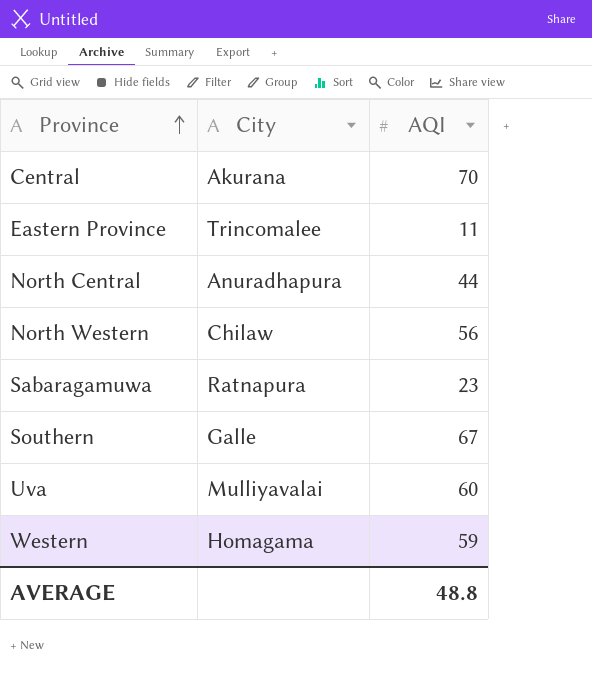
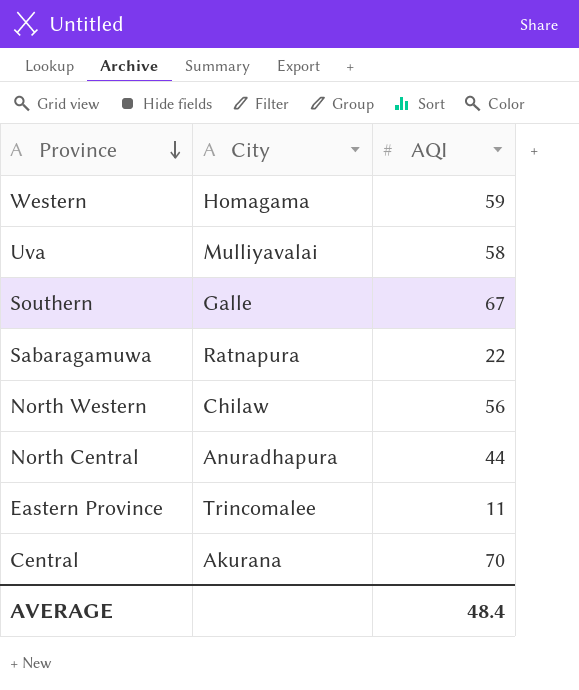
row order: Province ascending -> Province descending
Uva | AQI: 60 -> 58
Sabaragamuwa | AQI: 23 -> 22
AVERAGE | AQI: 48.8 -> 48.4

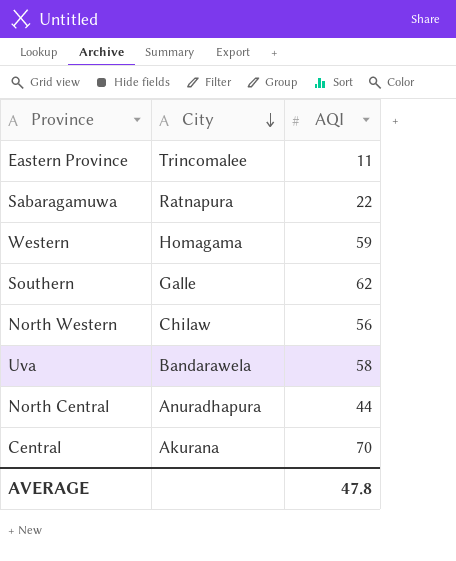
row order: Province descending -> City descending
Southern | AQI: 67 -> 62
Uva | City: Mulliyavalai -> Bandarawela
AVERAGE | AQI: 48.4 -> 47.8

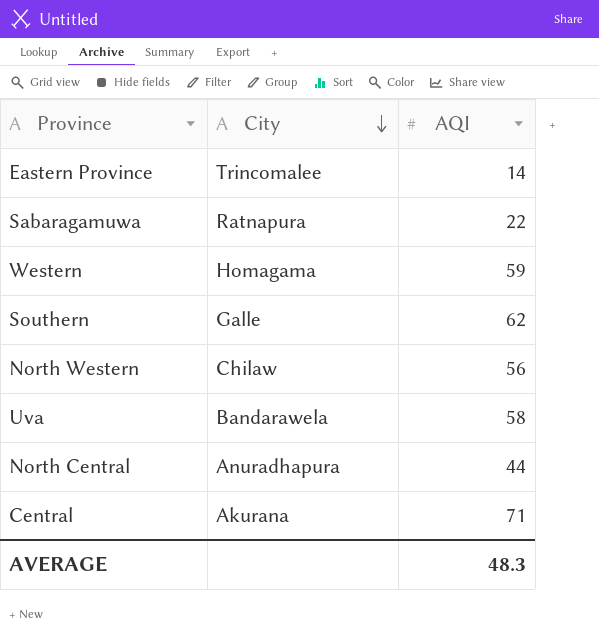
Eastern Province | AQI: 11 -> 14
Central | AQI: 70 -> 71
AVERAGE | AQI: 47.8 -> 48.3

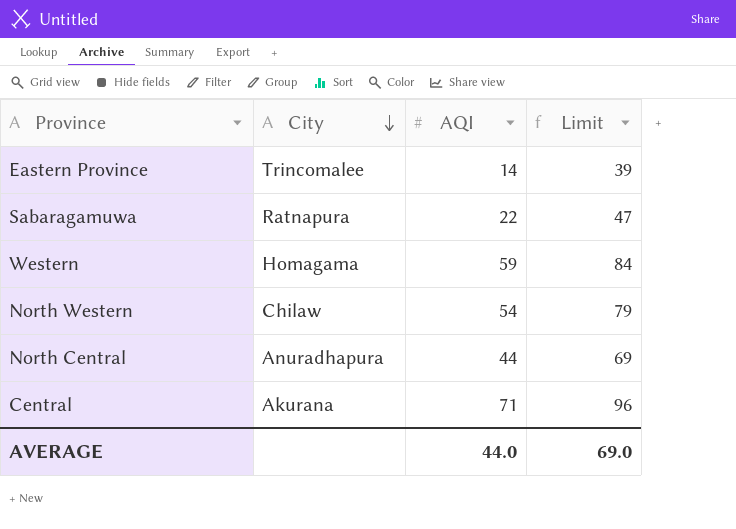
column Limit | formula: none -> [AQI] + 25
row Southern: Galle | 62 -> none
row Uva: Bandarawela | 58 -> none
North Western | AQI: 56 -> 54
AVERAGE | AQI: 48.3 -> 44.0

